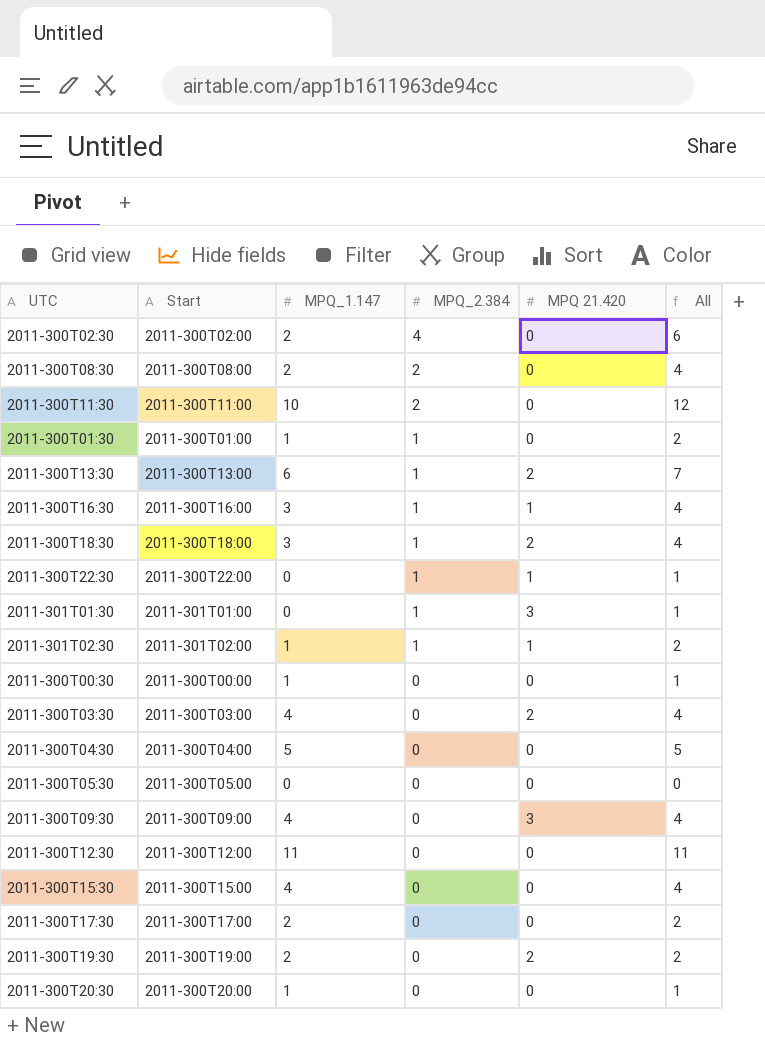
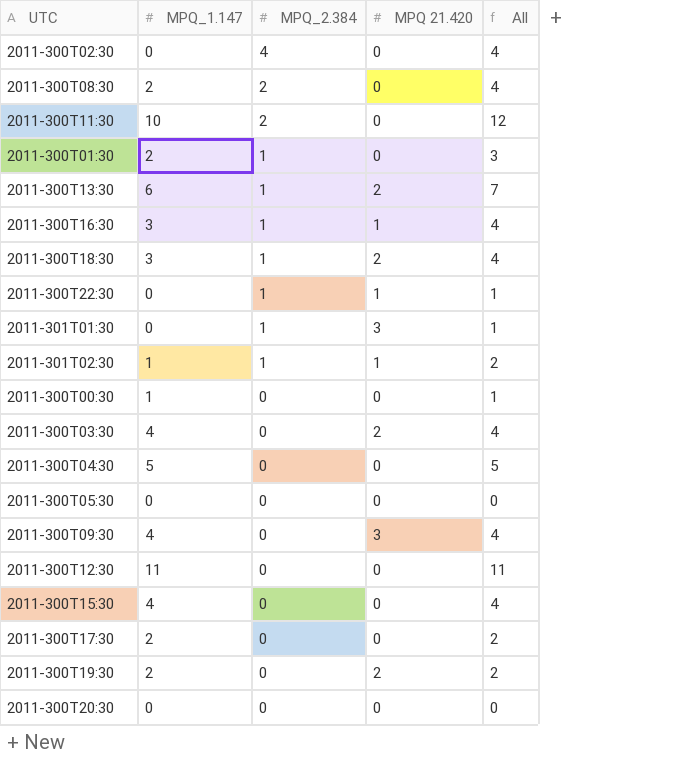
column Start | position: 2 -> none
2011-300T02:30 | MPQ_1.147: 2 -> 0
2011-300T02:30 | All: 6 -> 4
2011-300T01:30 | MPQ_1.147: 1 -> 2
2011-300T01:30 | All: 2 -> 3
2011-300T20:30 | MPQ_1.147: 1 -> 0
2011-300T20:30 | All: 1 -> 0

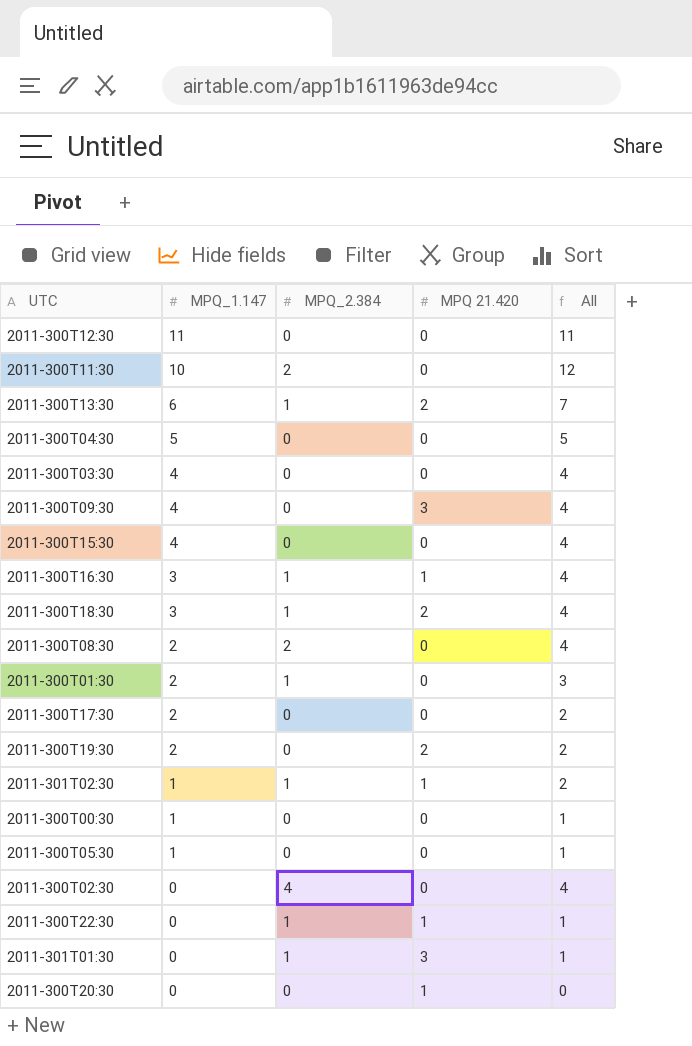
row order: MPQ_2.384 descending -> MPQ_1.147 descending
2011-300T03:30 | MPQ 21.420: 2 -> 0
2011-300T05:30 | MPQ_1.147: 0 -> 1
2011-300T05:30 | All: 0 -> 1
2011-300T20:30 | MPQ 21.420: 0 -> 1

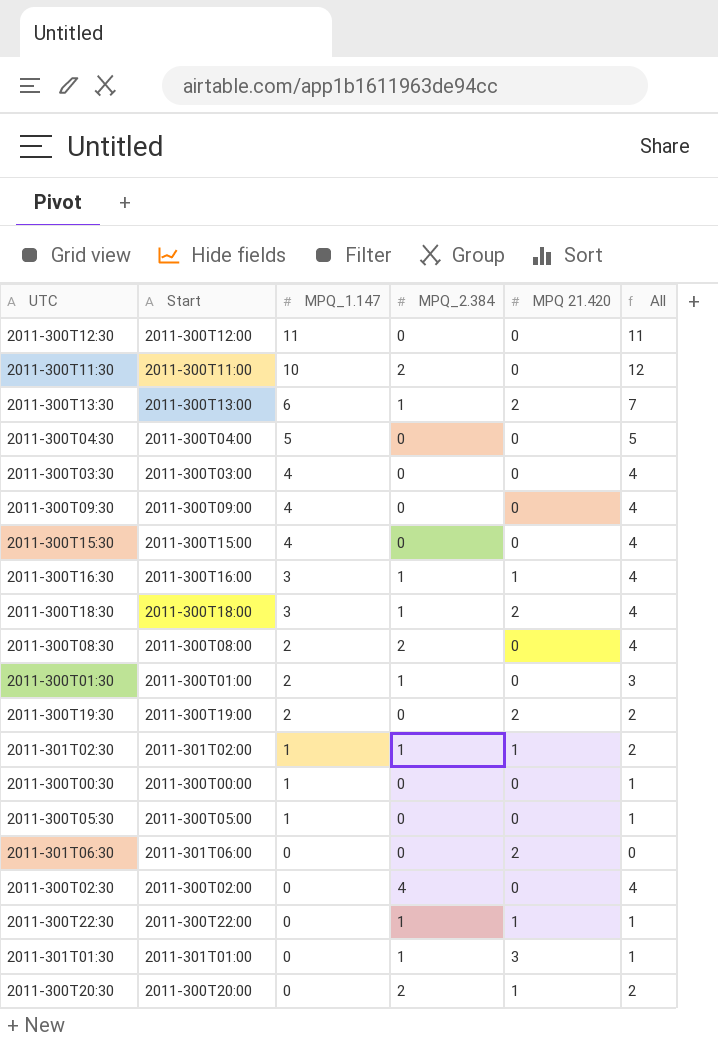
column Start | position: none -> 2
row 2011-300T17:30: 2 | 0 | 0 | 2 -> none
2011-300T09:30 | MPQ 21.420: 3 -> 0
row 2011-301T06:30: none -> 2011-301T06:00 | 0 | 0 | 2 | 0
2011-300T20:30 | MPQ_2.384: 0 -> 2
2011-300T20:30 | All: 0 -> 2

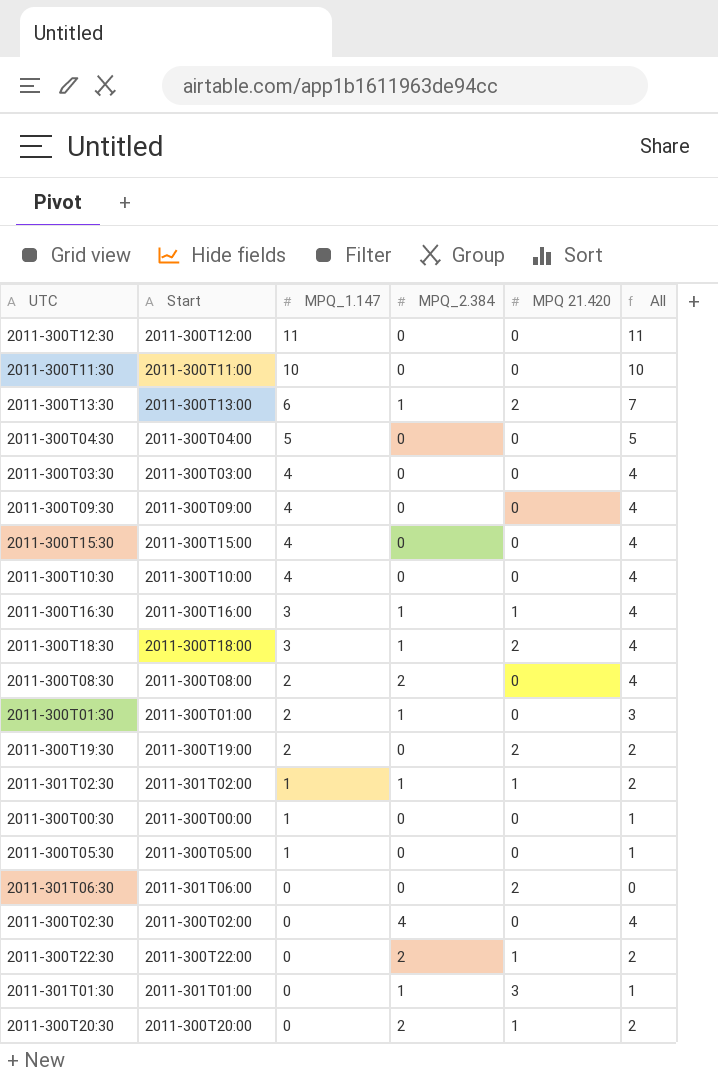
2011-300T11:30 | MPQ_2.384: 2 -> 0
2011-300T11:30 | All: 12 -> 10
row 2011-300T10:30: none -> 2011-300T10:00 | 4 | 0 | 0 | 4
2011-300T22:30 | MPQ_2.384: 1 -> 2
2011-300T22:30 | All: 1 -> 2

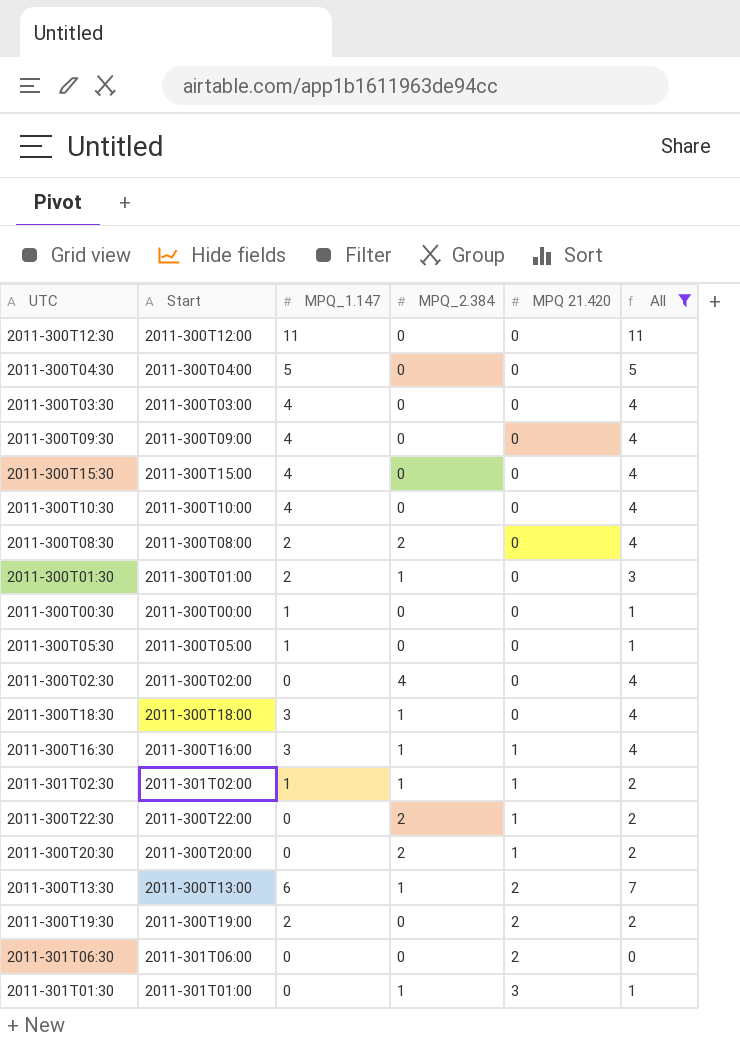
filter: none -> All != 10
row order: MPQ_1.147 descending -> MPQ 21.420 ascending
2011-300T18:30 | MPQ 21.420: 2 -> 0

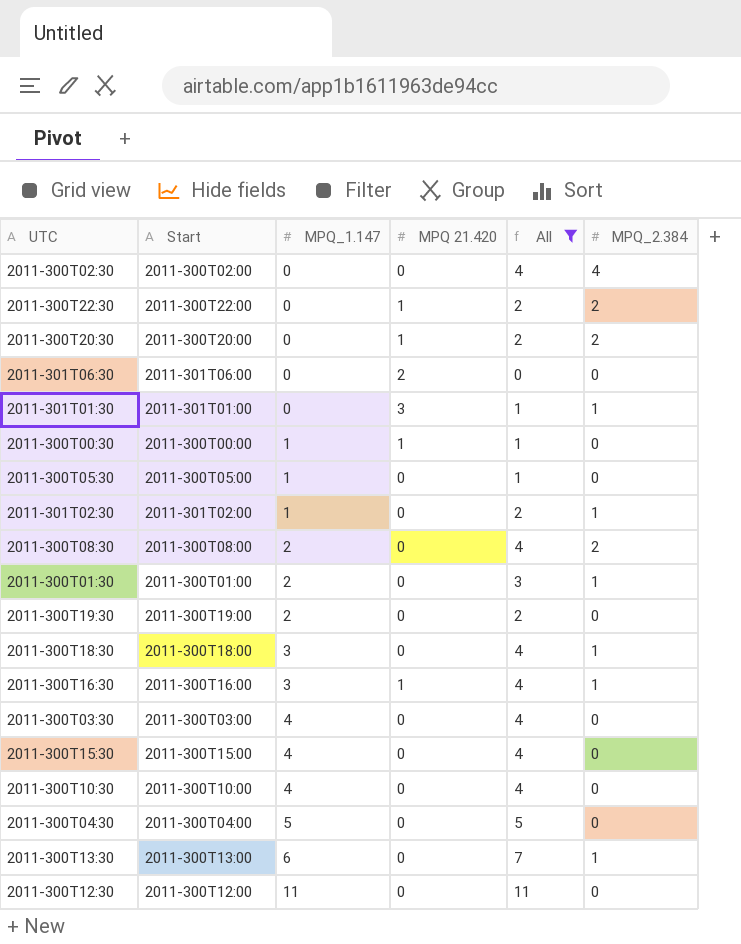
row order: MPQ 21.420 ascending -> MPQ_1.147 ascending
column MPQ_2.384 | position: 4 -> 6
row 2011-300T09:30: 2011-300T09:00 | 4 | 0 | 0 | 4 -> none
2011-300T00:30 | MPQ 21.420: 0 -> 1
2011-301T02:30 | MPQ 21.420: 1 -> 0
2011-300T19:30 | MPQ 21.420: 2 -> 0
2011-300T13:30 | MPQ 21.420: 2 -> 0

